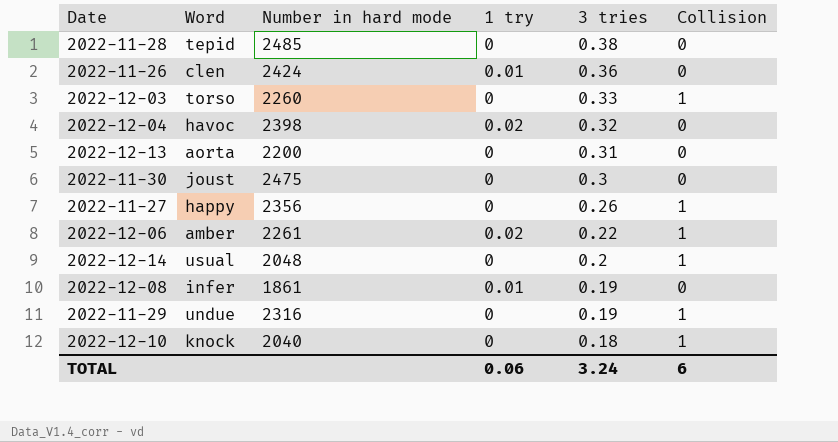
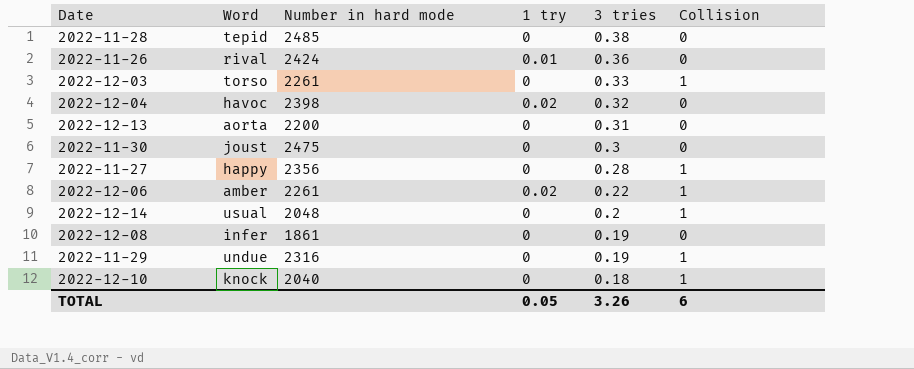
2022-11-26 | Word: clen -> rival
2022-12-03 | Number in hard mode: 2260 -> 2261
2022-11-27 | 3 tries: 0.26 -> 0.28
2022-12-08 | 1 try: 0.01 -> 0
TOTAL | 1 try: 0.06 -> 0.05
TOTAL | 3 tries: 3.24 -> 3.26

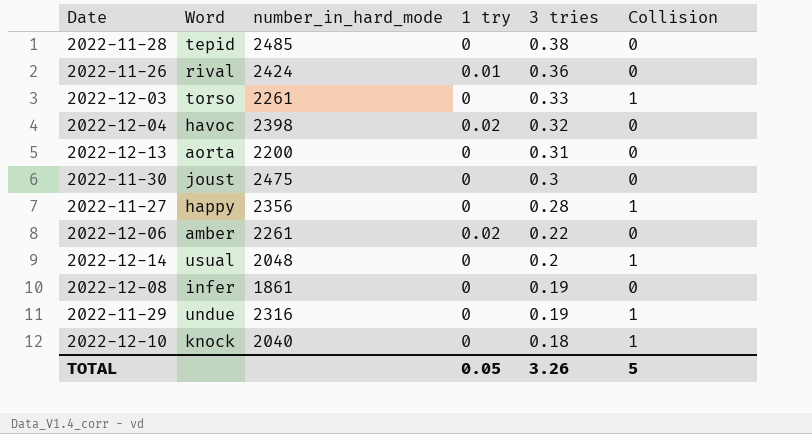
column name: Number in hard mode -> number_in_hard_mode
2022-12-06 | Collision: 1 -> 0
TOTAL | Collision: 6 -> 5

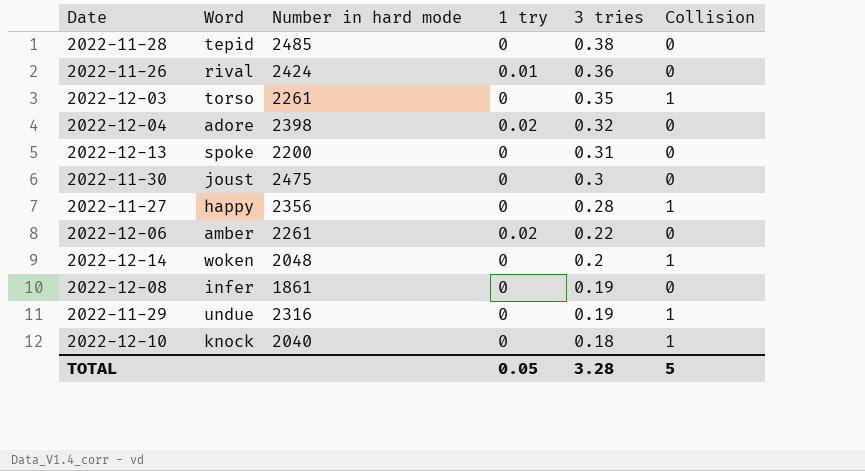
column name: number_in_hard_mode -> Number in hard mode
2022-12-03 | 3 tries: 0.33 -> 0.35
2022-12-04 | Word: havoc -> adore
2022-12-13 | Word: aorta -> spoke
2022-12-14 | Word: usual -> woken
TOTAL | 3 tries: 3.26 -> 3.28

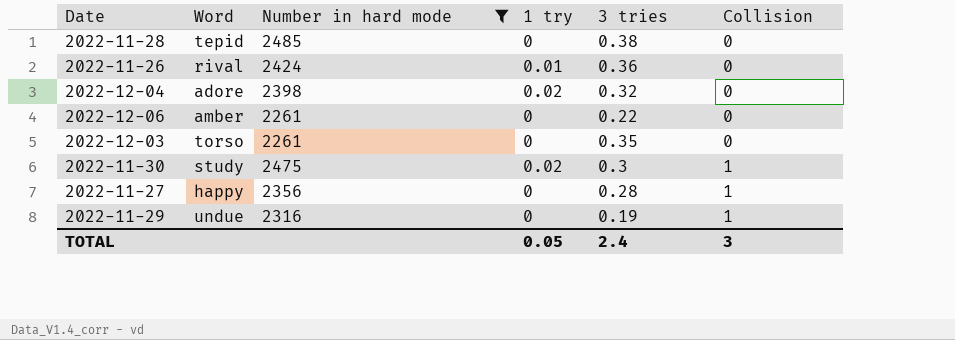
filter: none -> Number in hard mode >= 2261
row order: 3 tries descending -> Collision ascending
2022-12-06 | 1 try: 0.02 -> 0
2022-12-03 | Collision: 1 -> 0
2022-11-30 | Word: joust -> study
2022-11-30 | 1 try: 0 -> 0.02
2022-11-30 | Collision: 0 -> 1
TOTAL | 3 tries: 3.28 -> 2.4
TOTAL | Collision: 5 -> 3

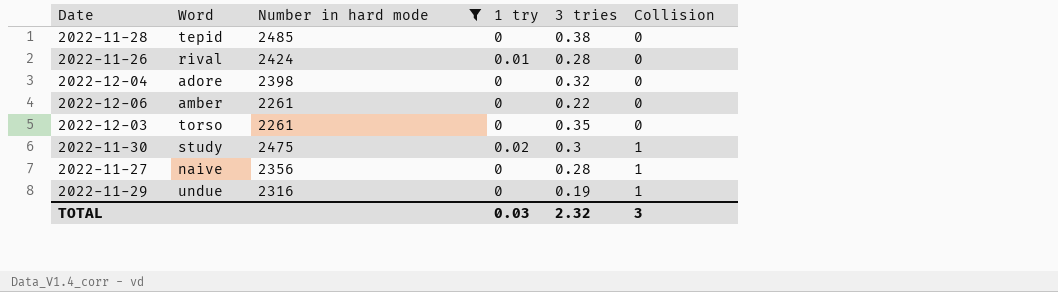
2022-11-26 | 3 tries: 0.36 -> 0.28
2022-12-04 | 1 try: 0.02 -> 0
2022-11-27 | Word: happy -> naive
TOTAL | 1 try: 0.05 -> 0.03
TOTAL | 3 tries: 2.4 -> 2.32

